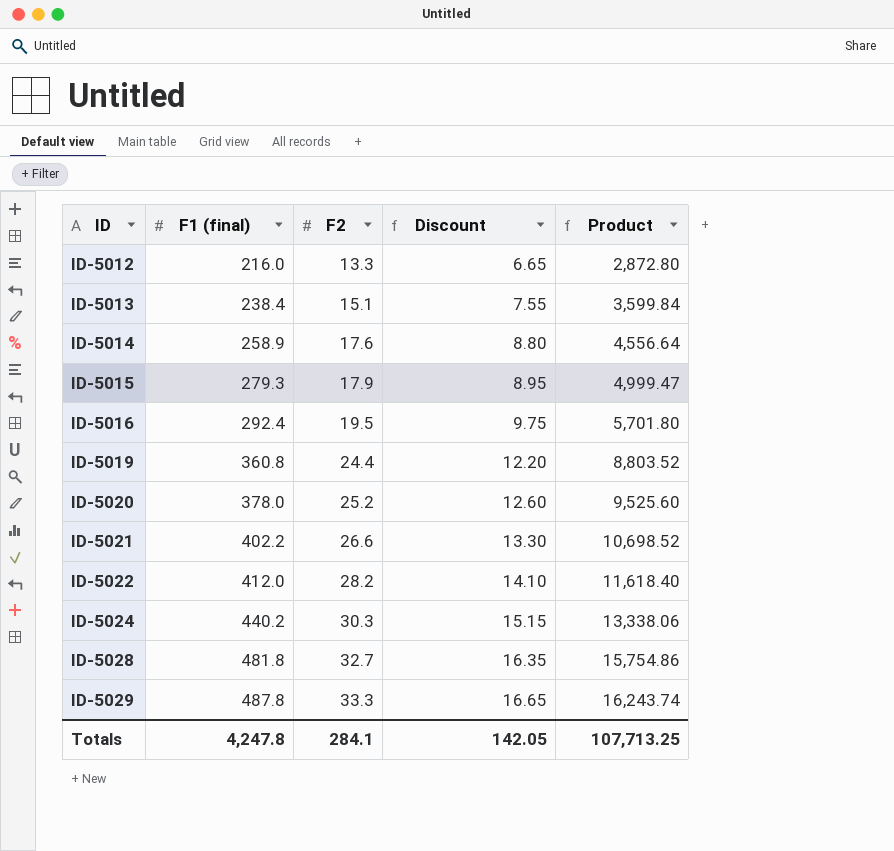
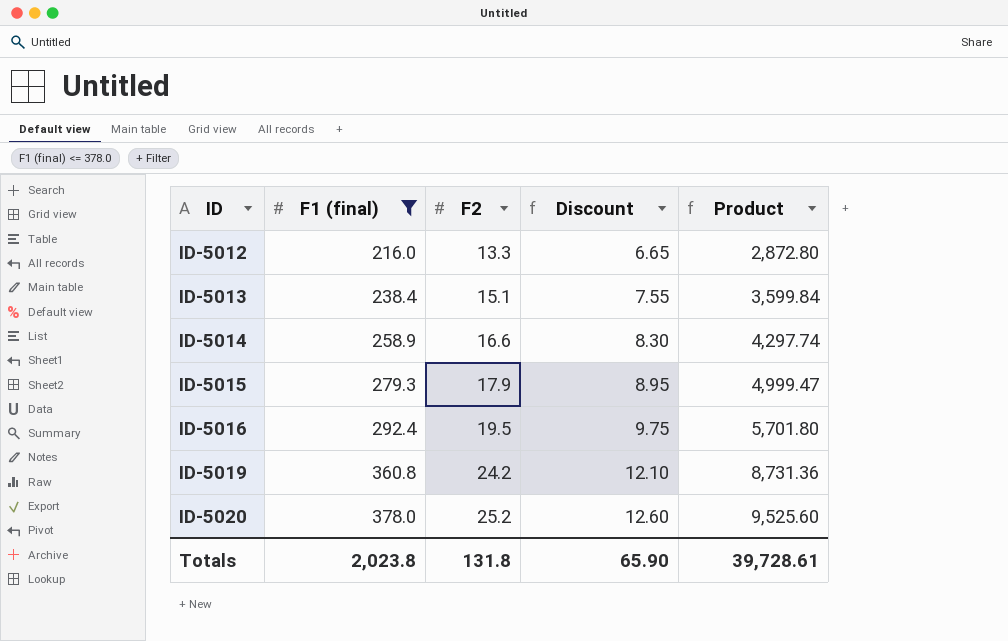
filter: none -> F1 (final) <= 378.0
ID-5014 | F2: 17.6 -> 16.6
ID-5014 | Discount: 8.80 -> 8.30
ID-5014 | Product: 4,556.64 -> 4,297.74
ID-5019 | F2: 24.4 -> 24.2
ID-5019 | Discount: 12.20 -> 12.10
ID-5019 | Product: 8,803.52 -> 8,731.36
Totals | F1 (final): 4,247.8 -> 2,023.8
Totals | F2: 284.1 -> 131.8
Totals | Discount: 142.05 -> 65.90
Totals | Product: 107,713.25 -> 39,728.61

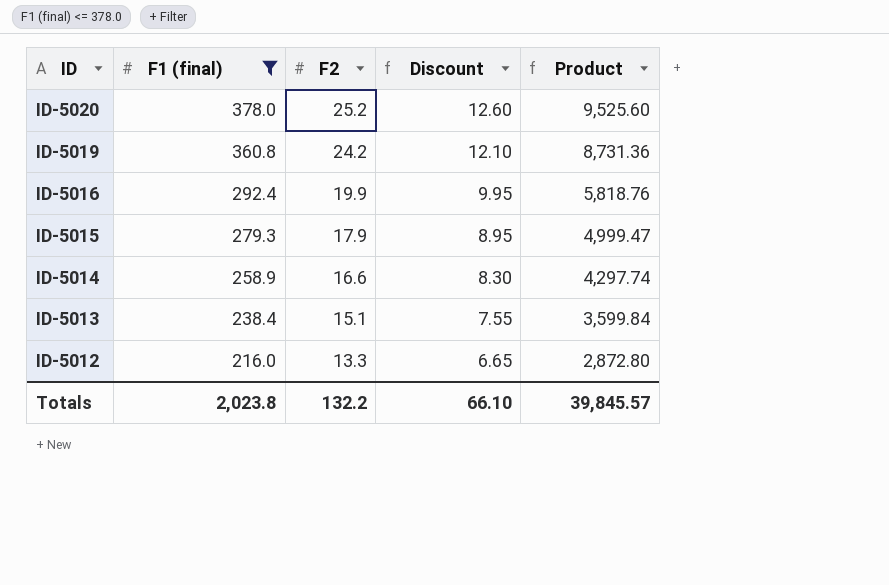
row order: ID ascending -> ID descending
ID-5016 | F2: 19.5 -> 19.9
ID-5016 | Discount: 9.75 -> 9.95
ID-5016 | Product: 5,701.80 -> 5,818.76
Totals | F2: 131.8 -> 132.2
Totals | Discount: 65.90 -> 66.10
Totals | Product: 39,728.61 -> 39,845.57

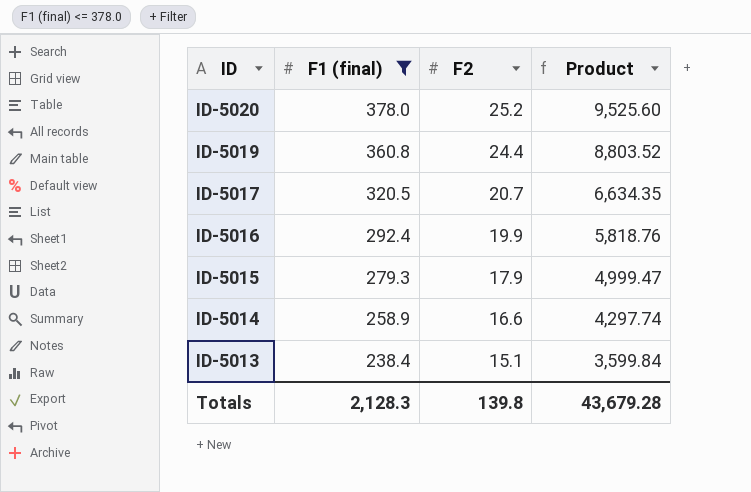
column Discount | formula: [F2] * 0.5 -> none
row ID-5012: 216.0 | 13.3 | 6.65 | 2,872.80 -> none
ID-5019 | F2: 24.2 -> 24.4
ID-5019 | Product: 8,731.36 -> 8,803.52
row ID-5017: none -> 320.5 | 20.7 | 6,634.35
Totals | F1 (final): 2,023.8 -> 2,128.3
Totals | F2: 132.2 -> 139.8
Totals | Product: 39,845.57 -> 43,679.28

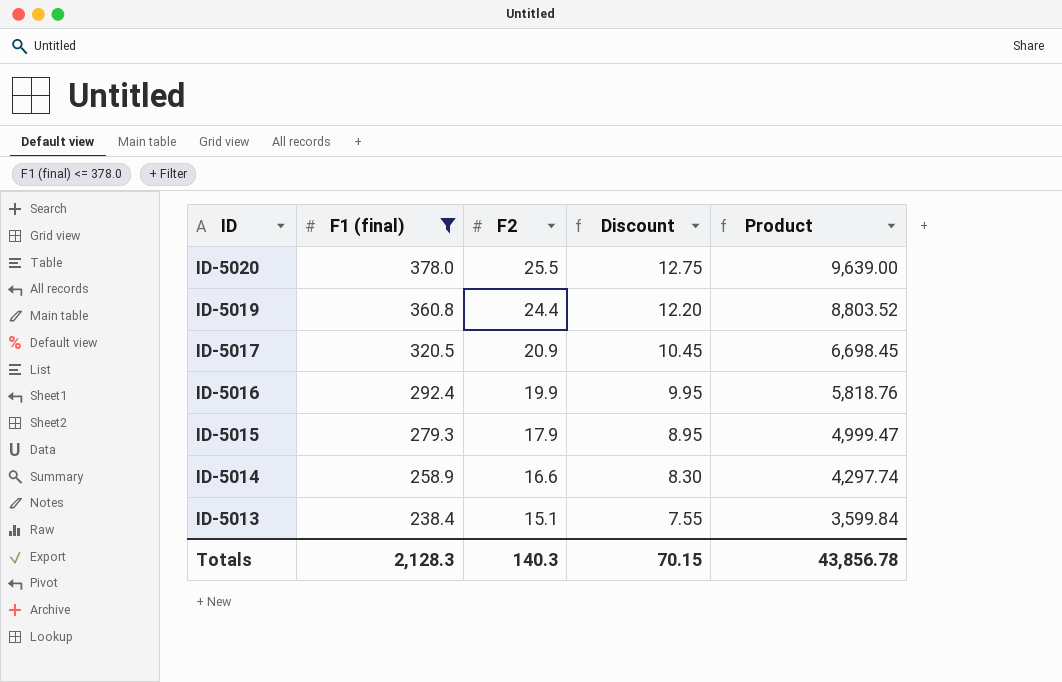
column Discount | formula: none -> [F2] * 0.5
ID-5020 | F2: 25.2 -> 25.5
ID-5020 | Product: 9,525.60 -> 9,639.00
ID-5017 | F2: 20.7 -> 20.9
ID-5017 | Product: 6,634.35 -> 6,698.45
Totals | F2: 139.8 -> 140.3
Totals | Product: 43,679.28 -> 43,856.78

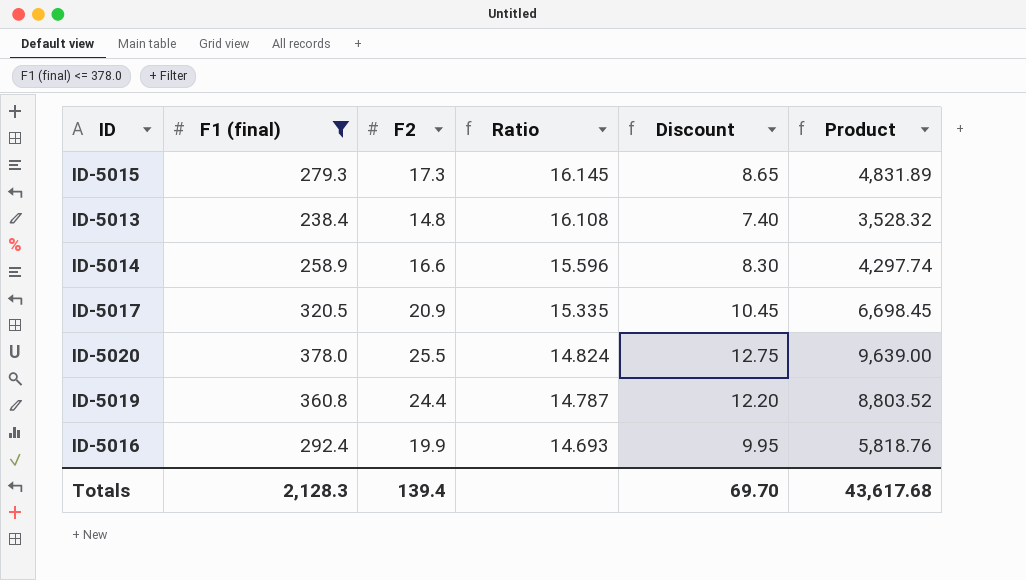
row order: ID descending -> Ratio descending
column Ratio | formula: none -> [F1 (final)] / [F2]
ID-5015 | F2: 17.9 -> 17.3
ID-5015 | Discount: 8.95 -> 8.65
ID-5015 | Product: 4,999.47 -> 4,831.89
ID-5013 | F2: 15.1 -> 14.8
ID-5013 | Discount: 7.55 -> 7.40
ID-5013 | Product: 3,599.84 -> 3,528.32
Totals | F2: 140.3 -> 139.4
Totals | Discount: 70.15 -> 69.70
Totals | Product: 43,856.78 -> 43,617.68

